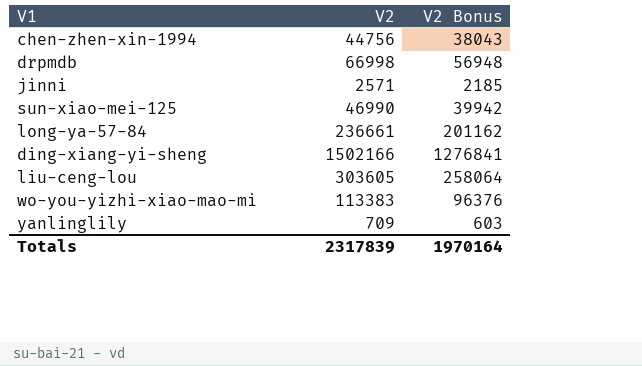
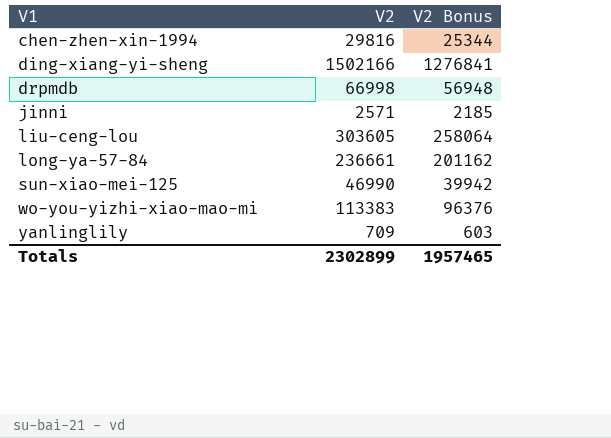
row order: none -> V1 ascending
chen-zhen-xin-1994 | V2: 44756 -> 29816
chen-zhen-xin-1994 | V2 Bonus: 38043 -> 25344
Totals | V2: 2317839 -> 2302899
Totals | V2 Bonus: 1970164 -> 1957465

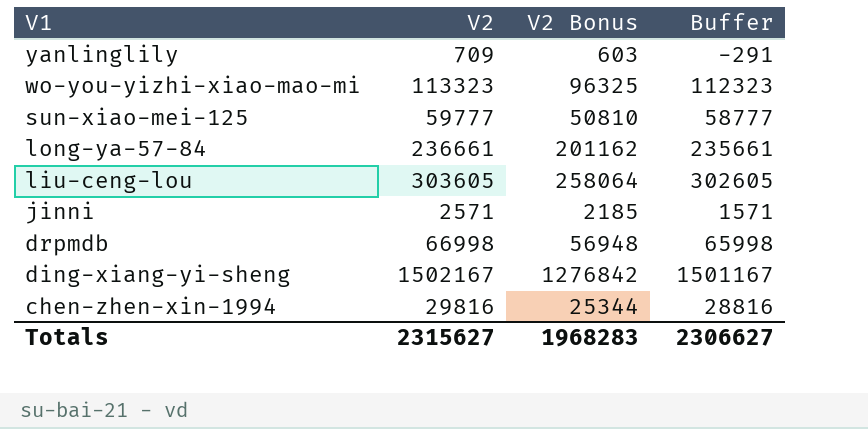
row order: V1 ascending -> V1 descending
column Buffer | formula: none -> [V2] - 1000
wo-you-yizhi-xiao-mao-mi | V2: 113383 -> 113323
wo-you-yizhi-xiao-mao-mi | V2 Bonus: 96376 -> 96325
sun-xiao-mei-125 | V2: 46990 -> 59777
sun-xiao-mei-125 | V2 Bonus: 39942 -> 50810
ding-xiang-yi-sheng | V2: 1502166 -> 1502167
ding-xiang-yi-sheng | V2 Bonus: 1276841 -> 1276842
Totals | V2: 2302899 -> 2315627
Totals | V2 Bonus: 1957465 -> 1968283

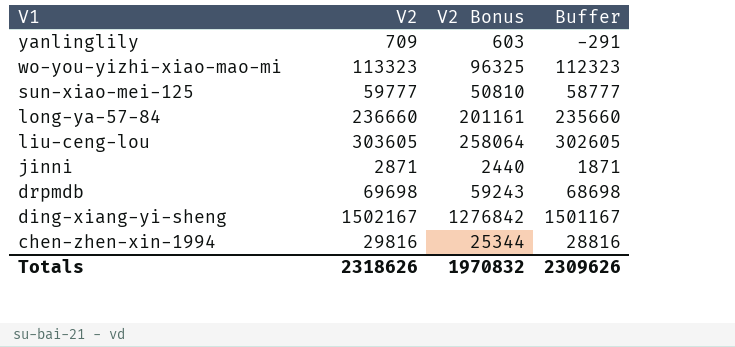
long-ya-57-84 | V2: 236661 -> 236660
long-ya-57-84 | V2 Bonus: 201162 -> 201161
long-ya-57-84 | Buffer: 235661 -> 235660
jinni | V2: 2571 -> 2871
jinni | V2 Bonus: 2185 -> 2440
jinni | Buffer: 1571 -> 1871
drpmdb | V2: 66998 -> 69698
drpmdb | V2 Bonus: 56948 -> 59243
drpmdb | Buffer: 65998 -> 68698
Totals | V2: 2315627 -> 2318626
Totals | V2 Bonus: 1968283 -> 1970832
Totals | Buffer: 2306627 -> 2309626

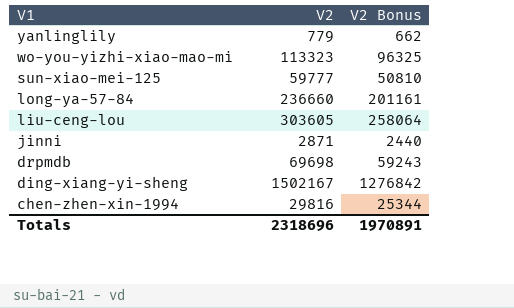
column Buffer | formula: [V2] - 1000 -> none
yanlinglily | V2: 709 -> 779
yanlinglily | V2 Bonus: 603 -> 662
Totals | V2: 2318626 -> 2318696
Totals | V2 Bonus: 1970832 -> 1970891

